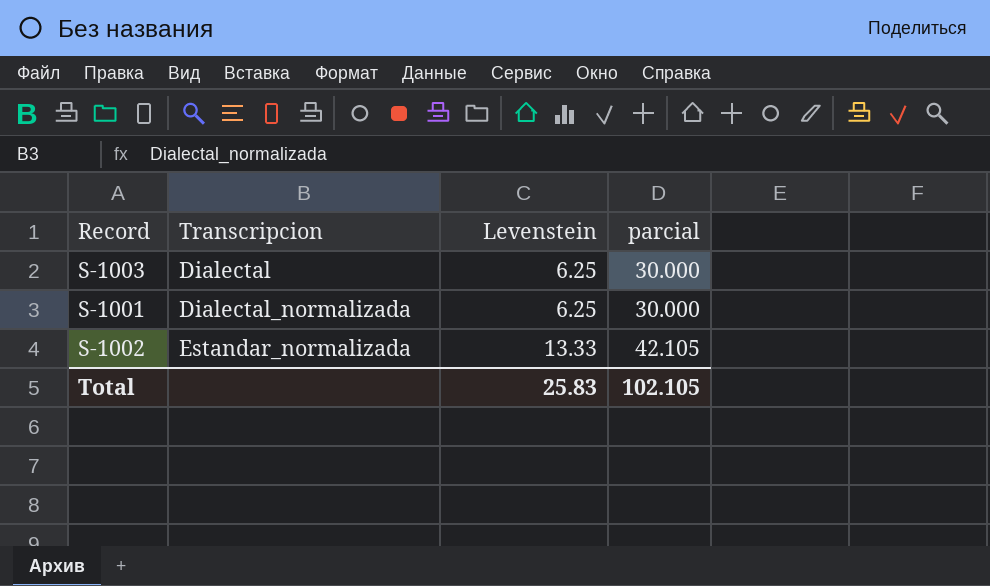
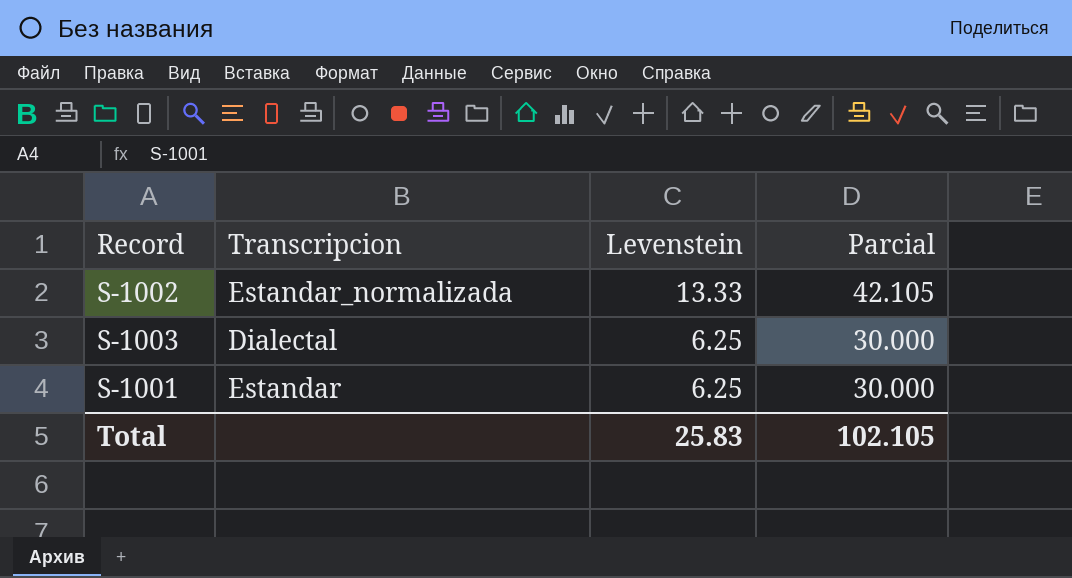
row order: Transcripcion ascending -> Levenstein descending
column name: parcial -> Parcial
S-1001 | Transcripcion: Dialectal_normalizada -> Estandar

